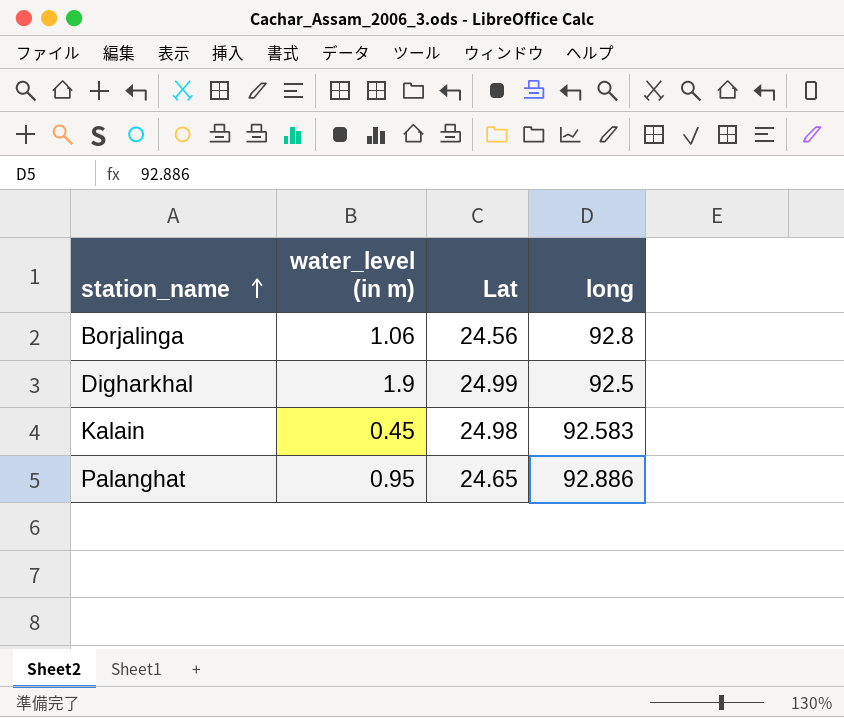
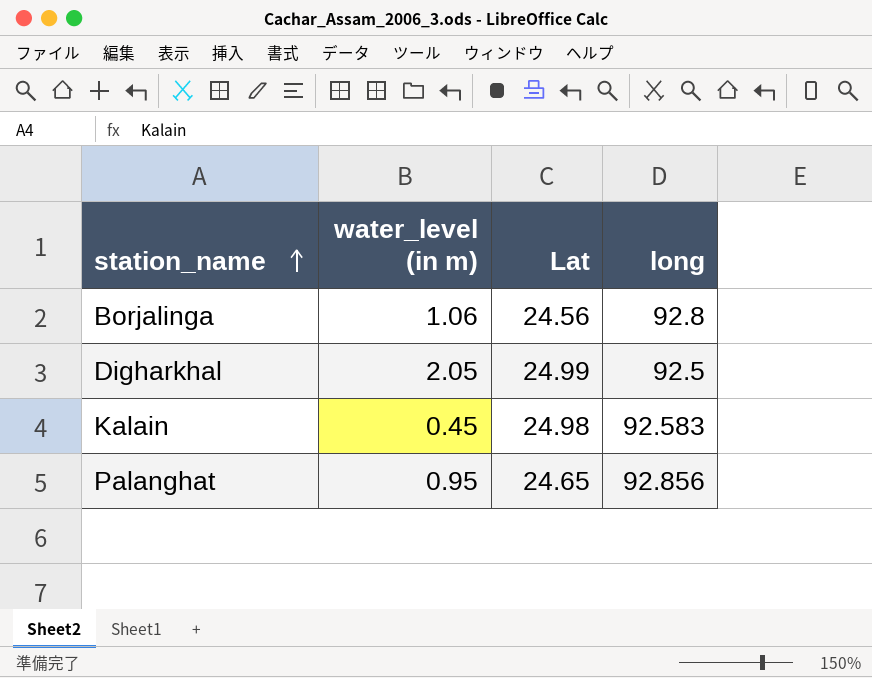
Digharkhal | water_level (in m): 1.9 -> 2.05
Palanghat | long: 92.886 -> 92.856

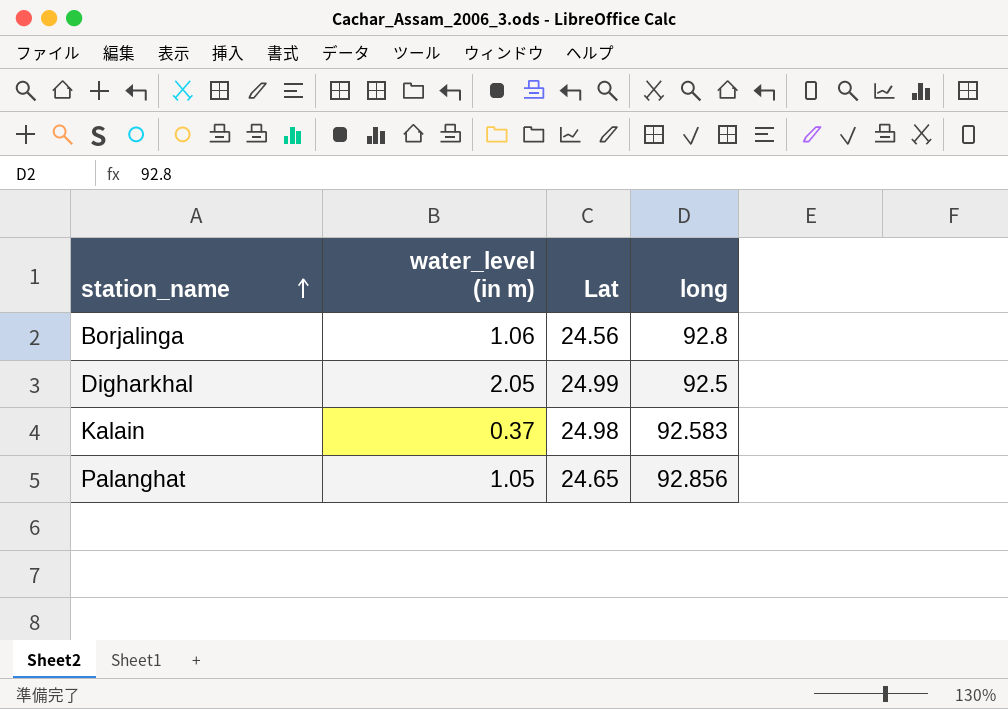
Kalain | water_level (in m): 0.45 -> 0.37
Palanghat | water_level (in m): 0.95 -> 1.05

